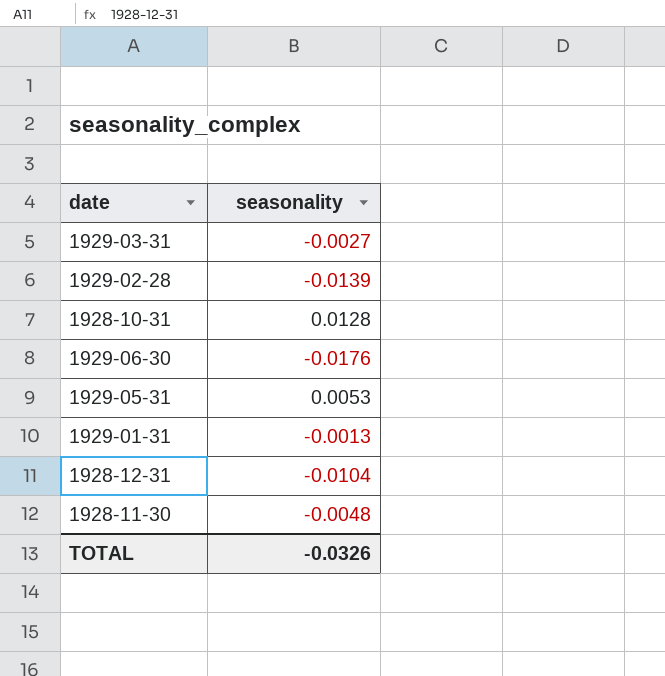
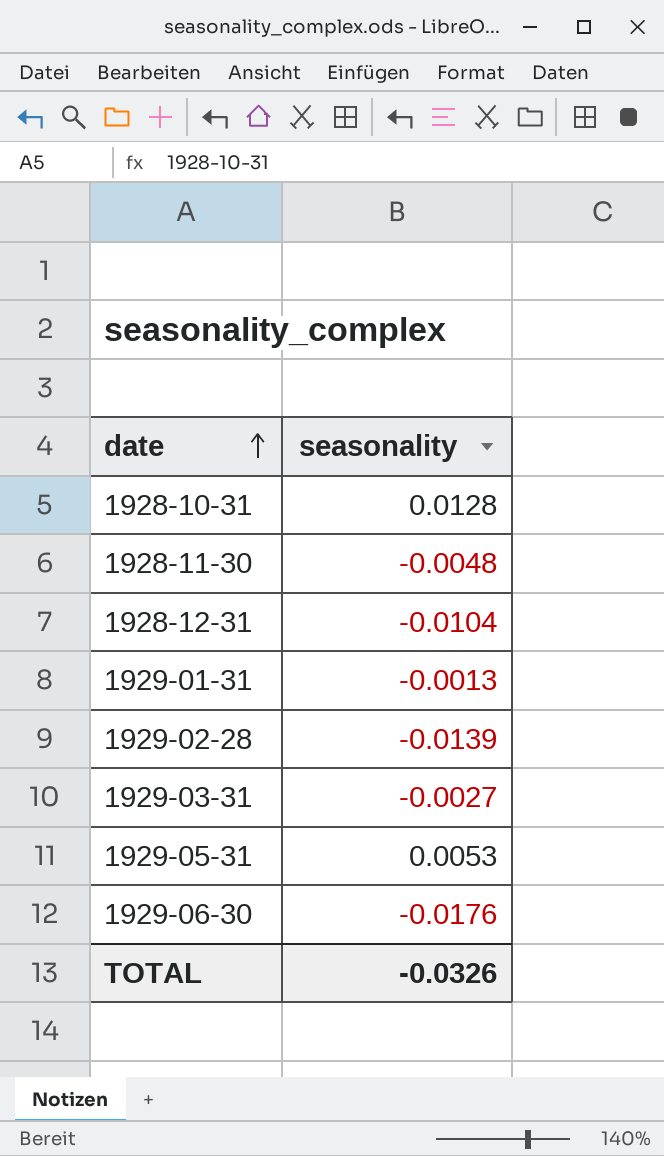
row order: none -> date ascending

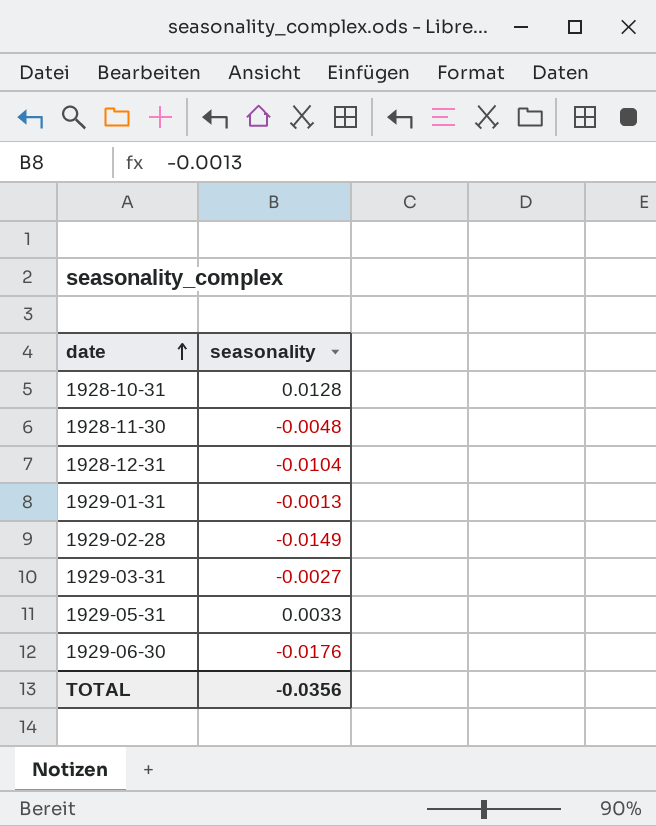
1929-02-28 | seasonality: -0.0139 -> -0.0149
1929-05-31 | seasonality: 0.0053 -> 0.0033
TOTAL | seasonality: -0.0326 -> -0.0356

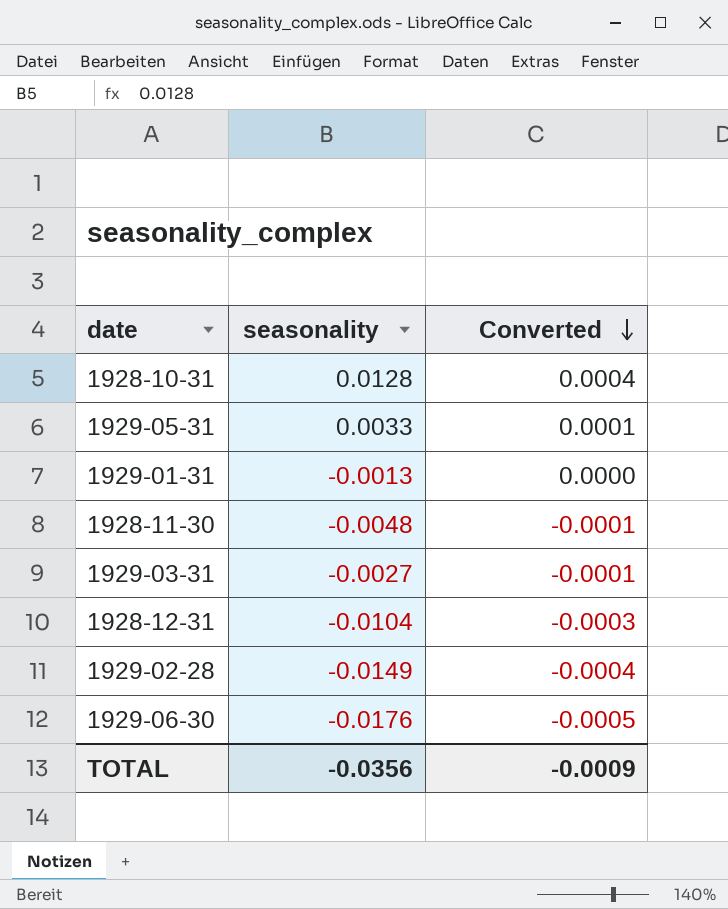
row order: date ascending -> Converted descending
column Converted | formula: none -> [seasonality] * 0.03

